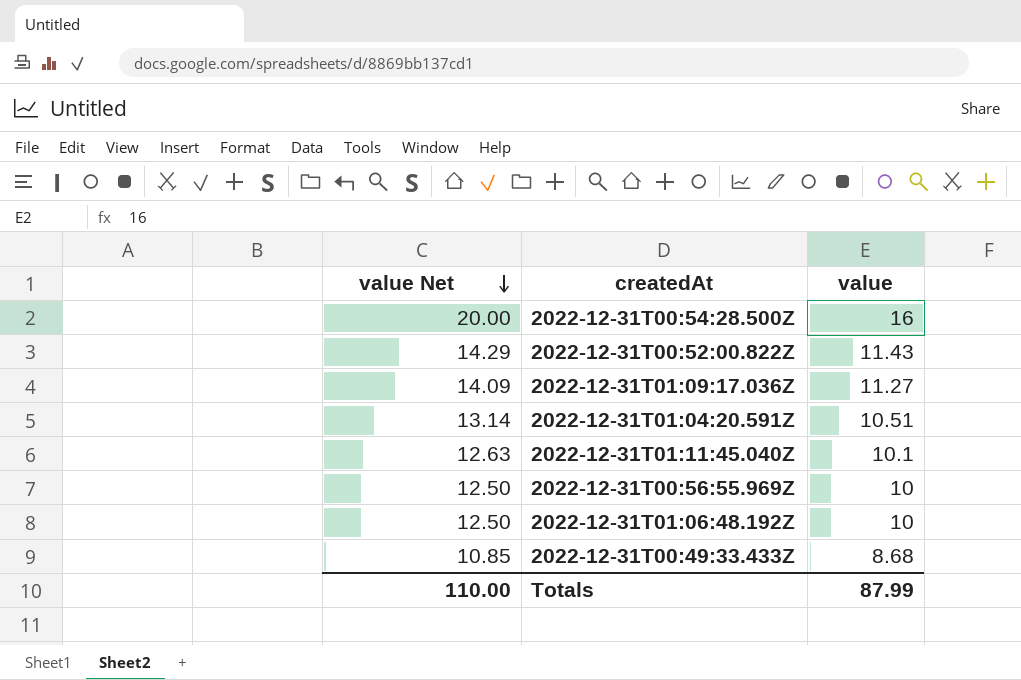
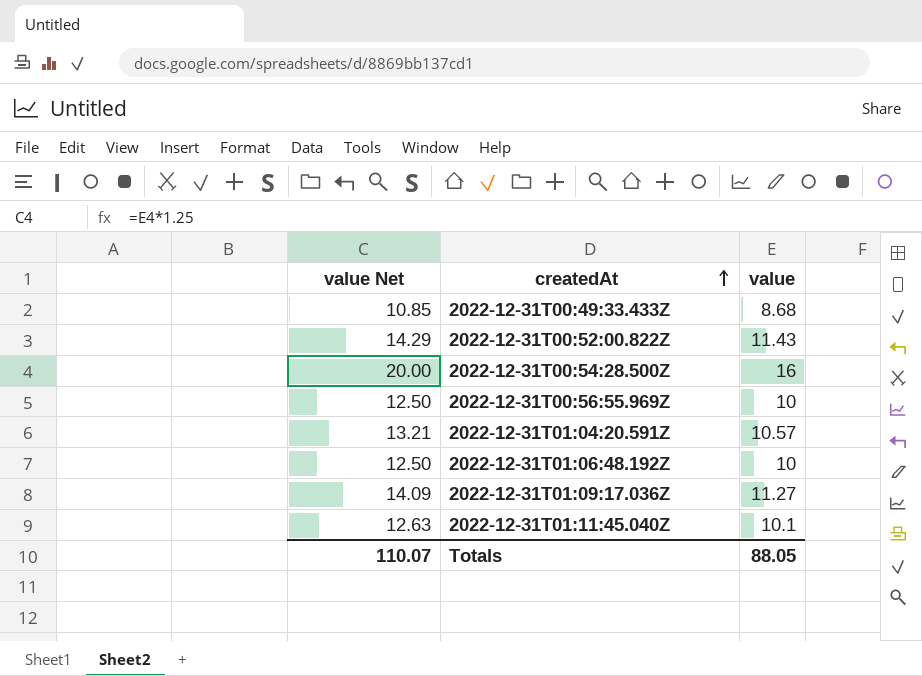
row order: value Net descending -> createdAt ascending
2022-12-31T01:04:20.591Z | value Net: 13.14 -> 13.21
2022-12-31T01:04:20.591Z | value: 10.51 -> 10.57
Totals | value Net: 110.00 -> 110.07
Totals | value: 87.99 -> 88.05

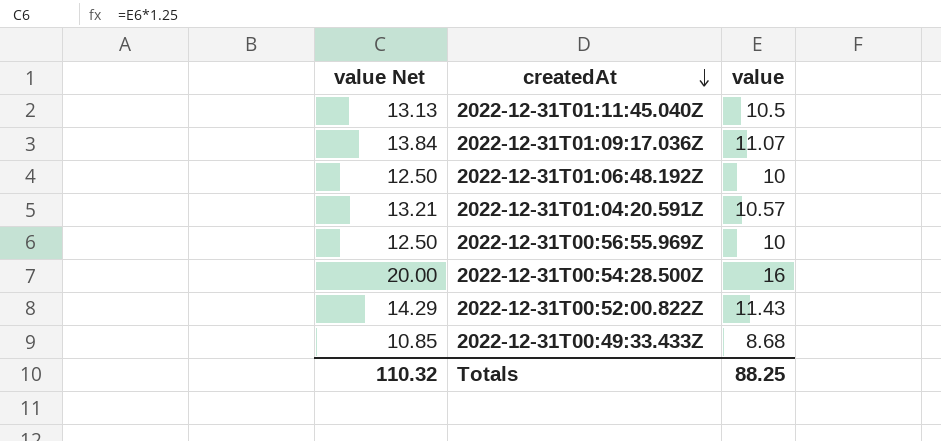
row order: createdAt ascending -> createdAt descending
2022-12-31T01:11:45.040Z | value Net: 12.63 -> 13.13
2022-12-31T01:11:45.040Z | value: 10.1 -> 10.5
2022-12-31T01:09:17.036Z | value Net: 14.09 -> 13.84
2022-12-31T01:09:17.036Z | value: 11.27 -> 11.07
Totals | value Net: 110.07 -> 110.32
Totals | value: 88.05 -> 88.25

